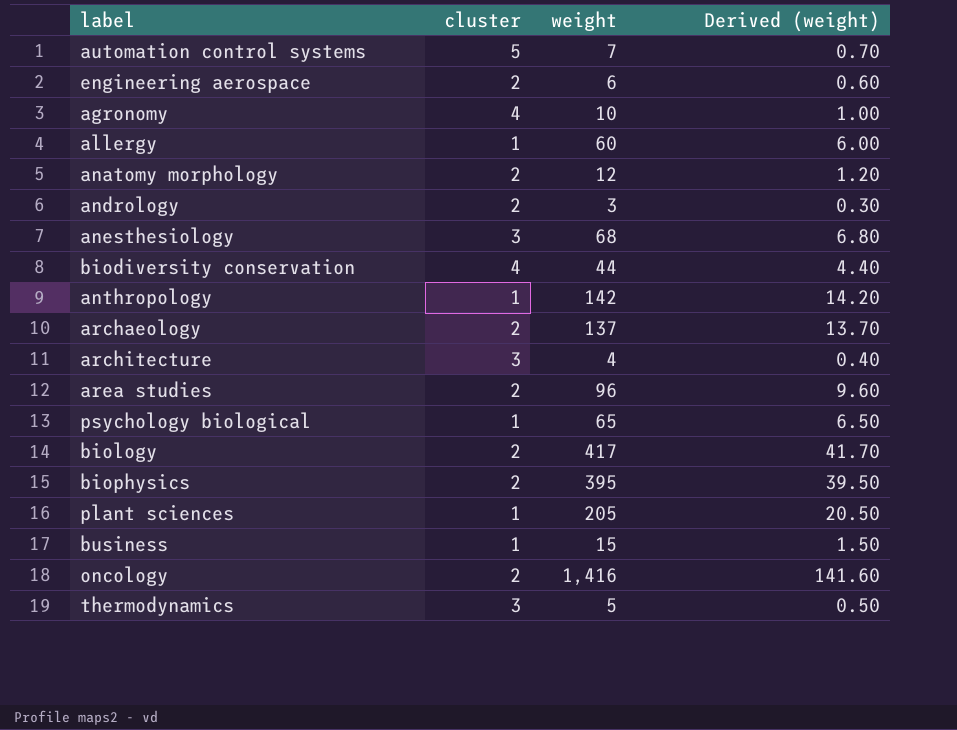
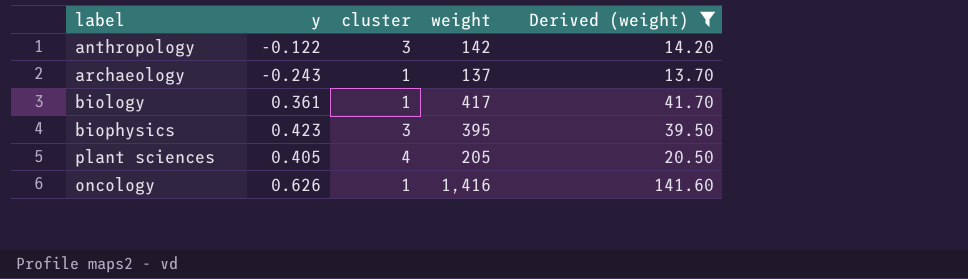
filter: none -> Derived (weight) >= 13.70
column y | position: none -> 2
anthropology | cluster: 1 -> 3
archaeology | cluster: 2 -> 1
biology | cluster: 2 -> 1
biophysics | cluster: 2 -> 3
plant sciences | cluster: 1 -> 4
oncology | cluster: 2 -> 1

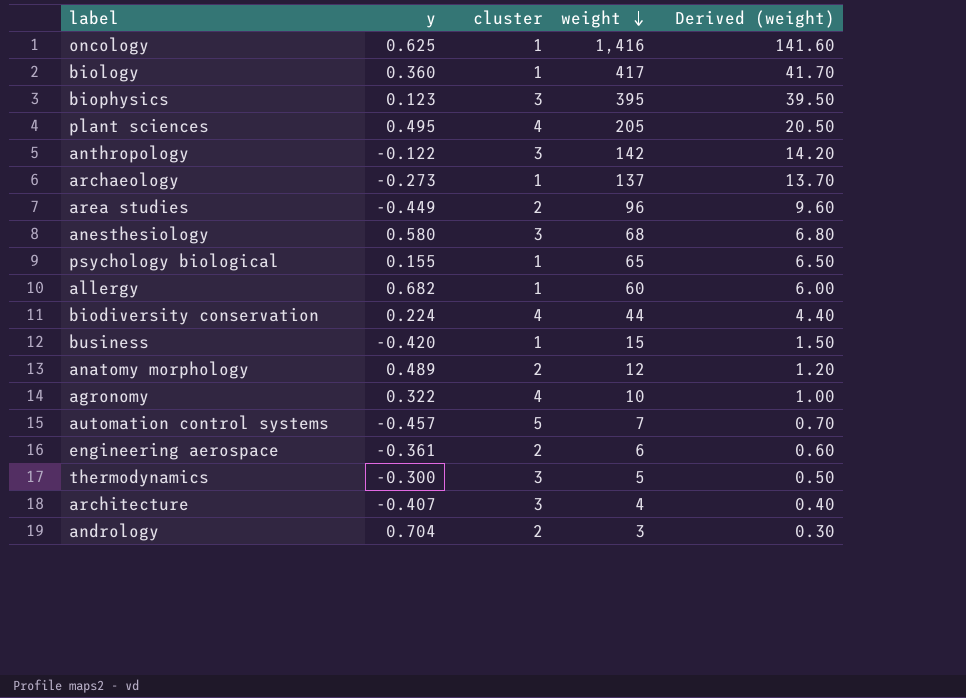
filter: Derived (weight) >= 13.70 -> none
row order: none -> weight descending
oncology | y: 0.626 -> 0.625
biology | y: 0.361 -> 0.360
biophysics | y: 0.423 -> 0.123
plant sciences | y: 0.405 -> 0.495
archaeology | y: -0.243 -> -0.273

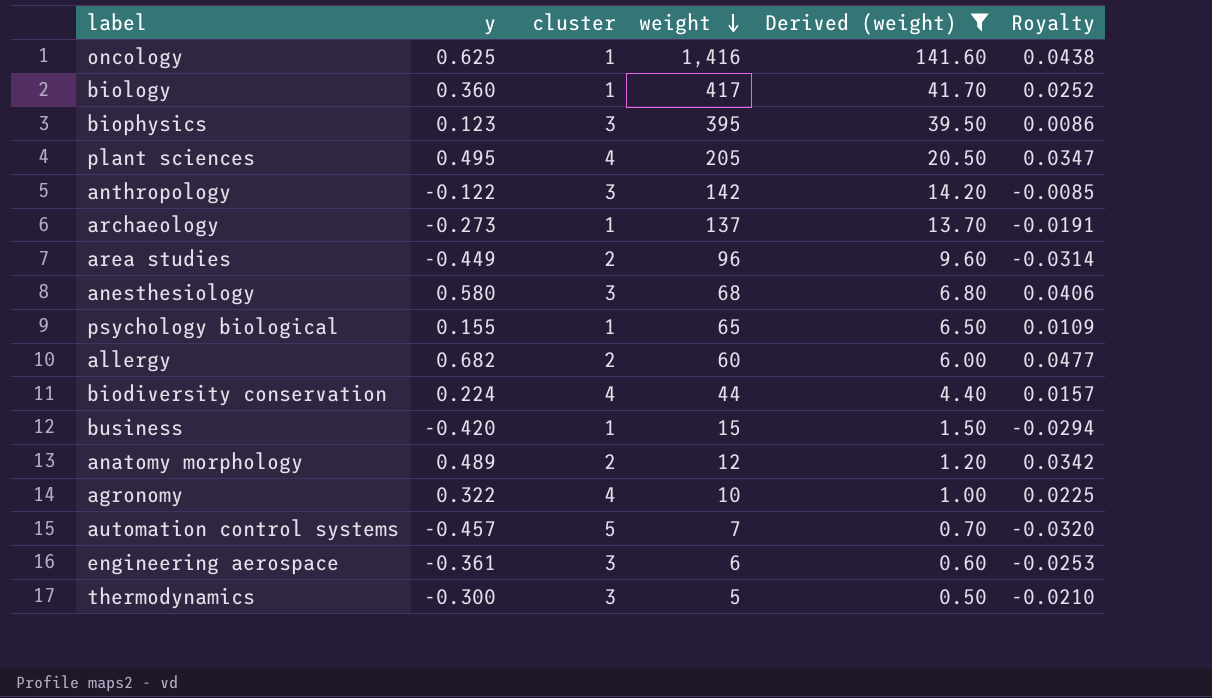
filter: none -> Derived (weight) >= 0.50
column Royalty | formula: none -> [y] * 0.07
allergy | cluster: 1 -> 2
engineering aerospace | cluster: 2 -> 3

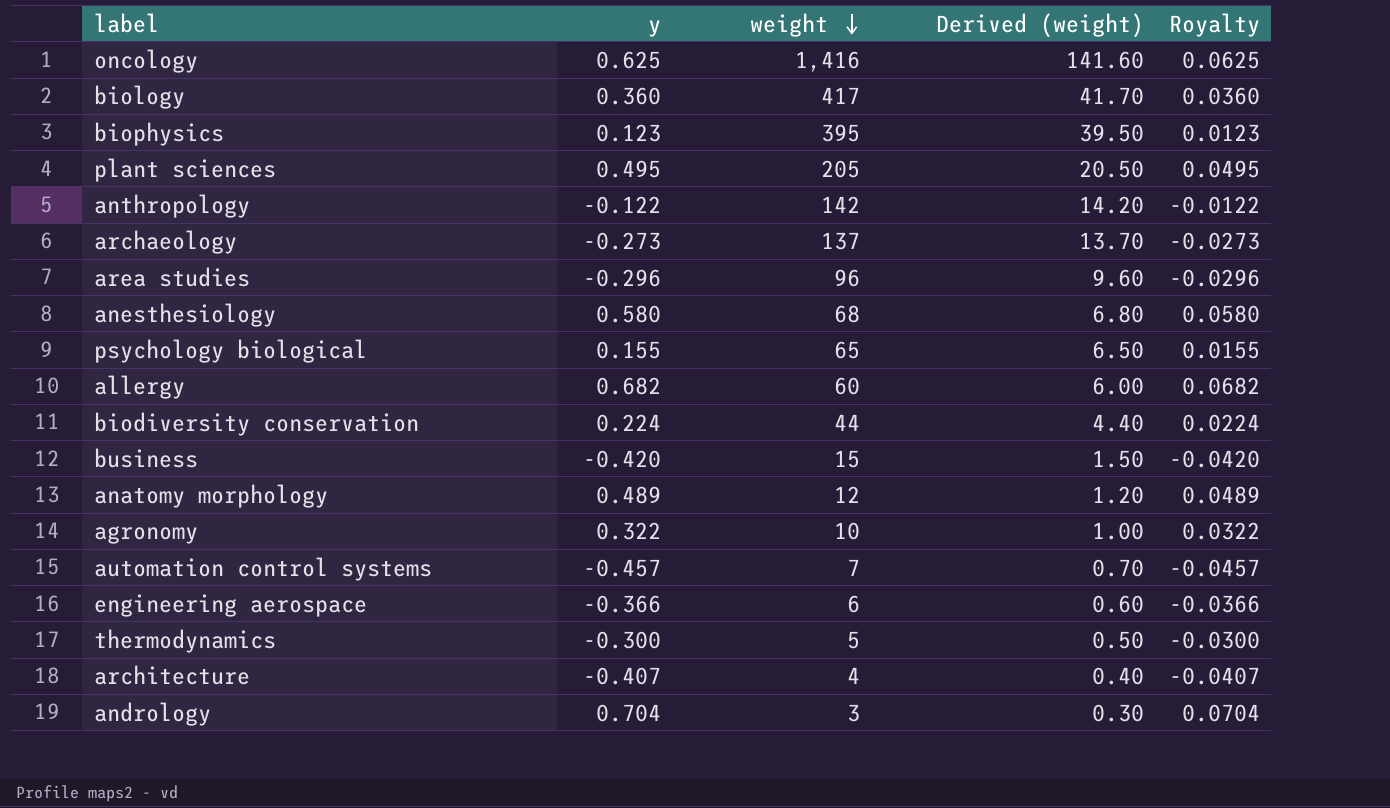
filter: Derived (weight) >= 0.50 -> none
column cluster | position: 3 -> none
column Royalty | formula: [y] * 0.07 -> [y] * 0.1
area studies | y: -0.449 -> -0.296
engineering aerospace | y: -0.361 -> -0.366

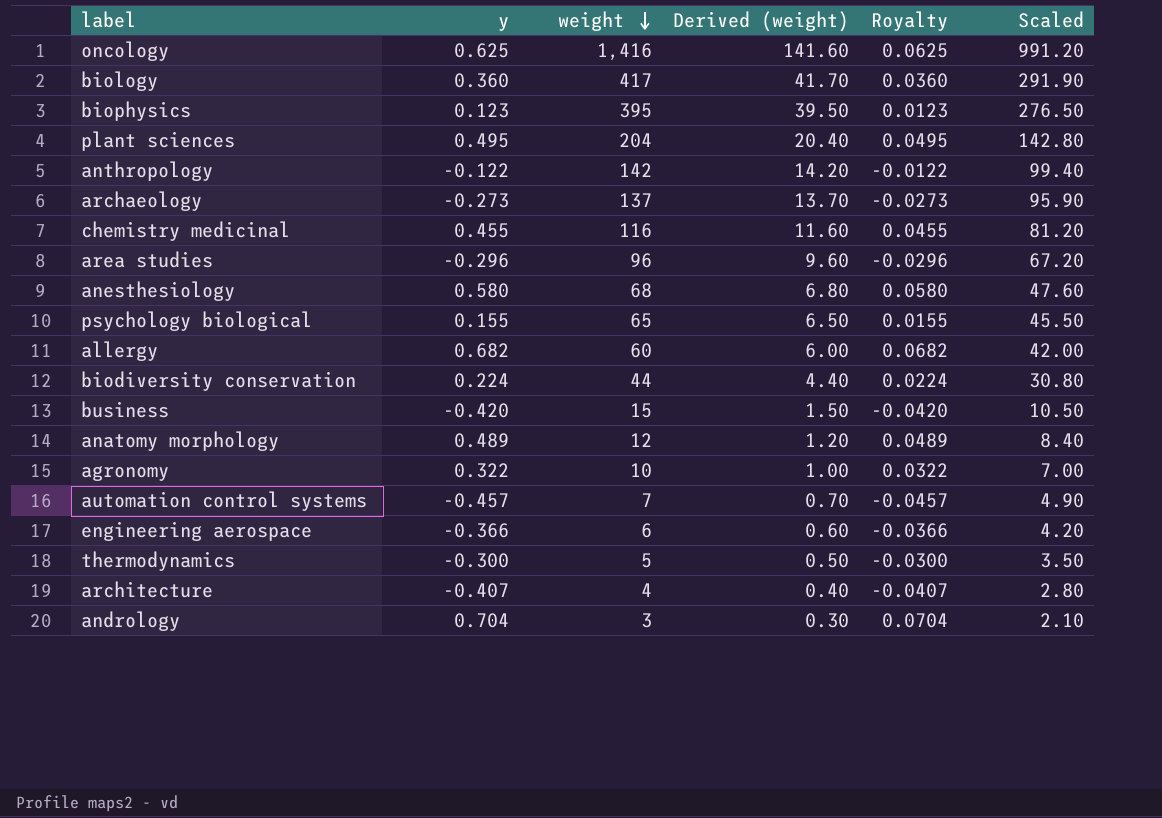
column Scaled | formula: none -> [weight] * 0.7
plant sciences | weight: 205 -> 204
plant sciences | Derived (weight): 20.50 -> 20.40
row chemistry medicinal: none -> 0.455 | 116 | 11.60 | 0.0455 | 81.20

